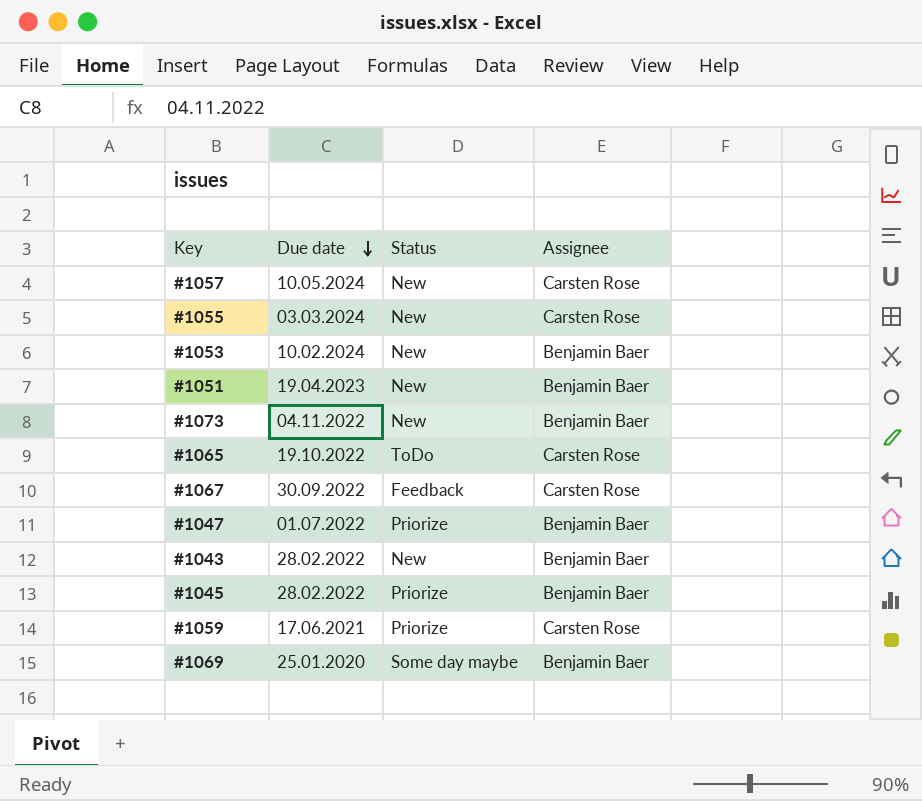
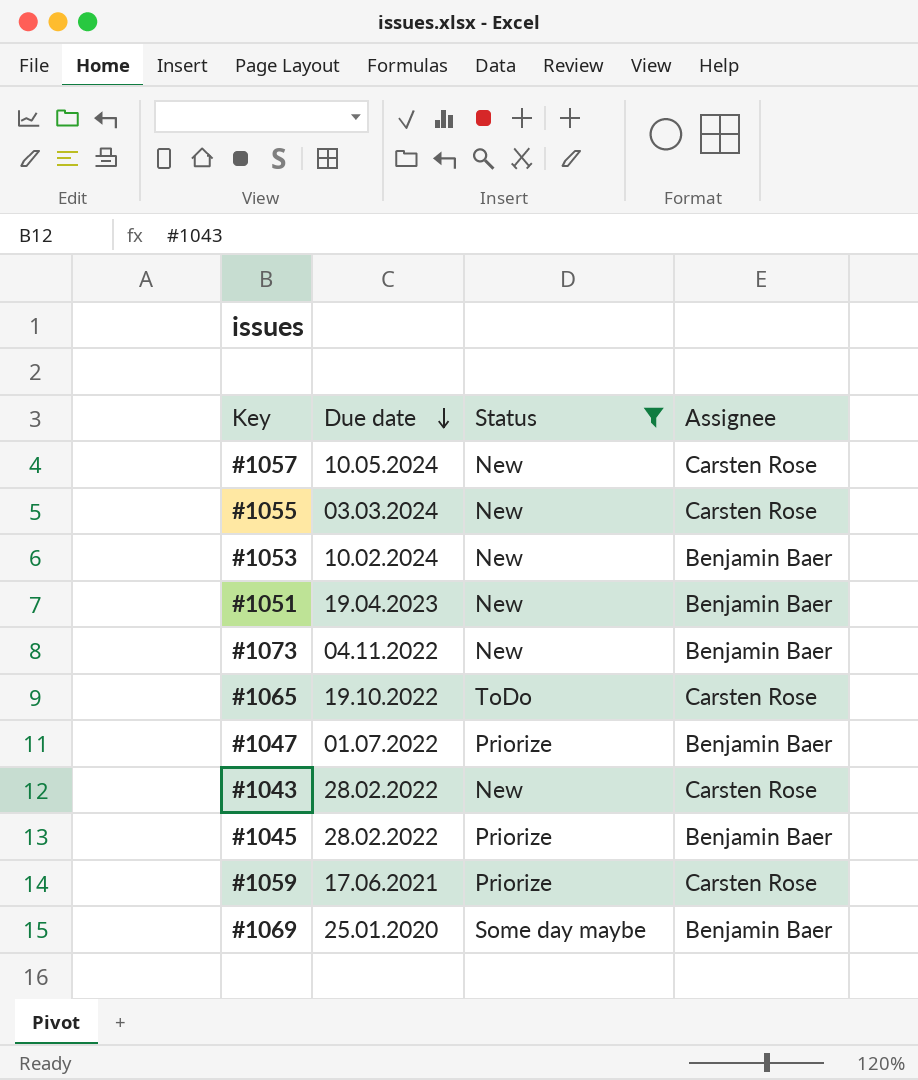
filter: none -> Status != Feedback
#1043 | Assignee: Benjamin Baer -> Carsten Rose

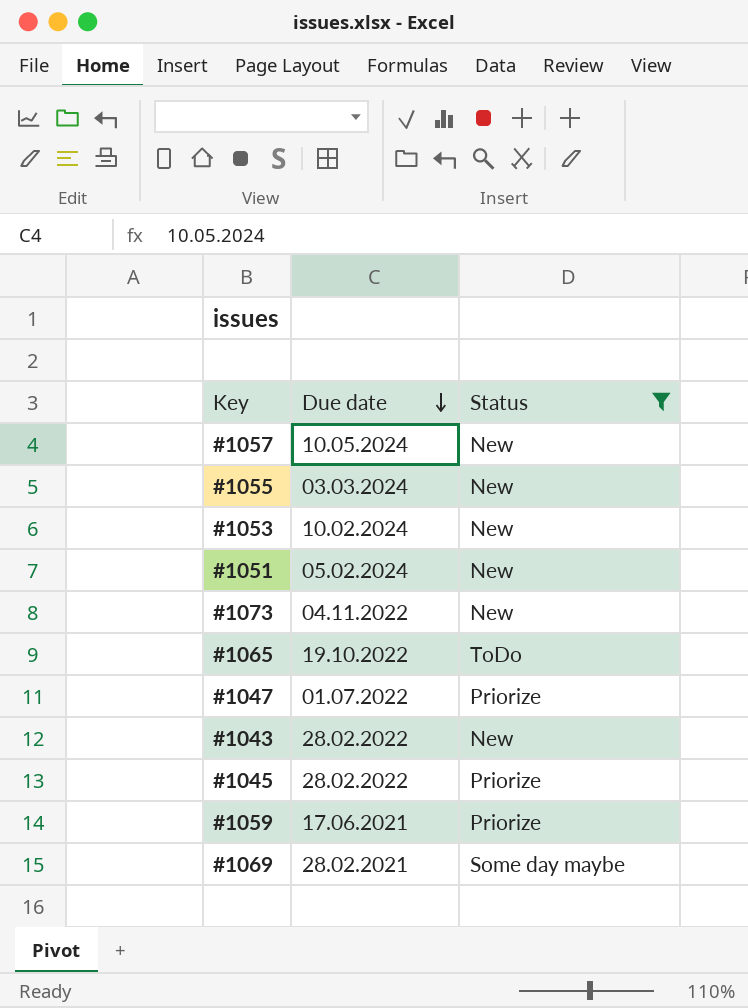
column Assignee | position: 4 -> none
#1051 | Due date: 19.04.2023 -> 05.02.2024
#1069 | Due date: 25.01.2020 -> 28.02.2021

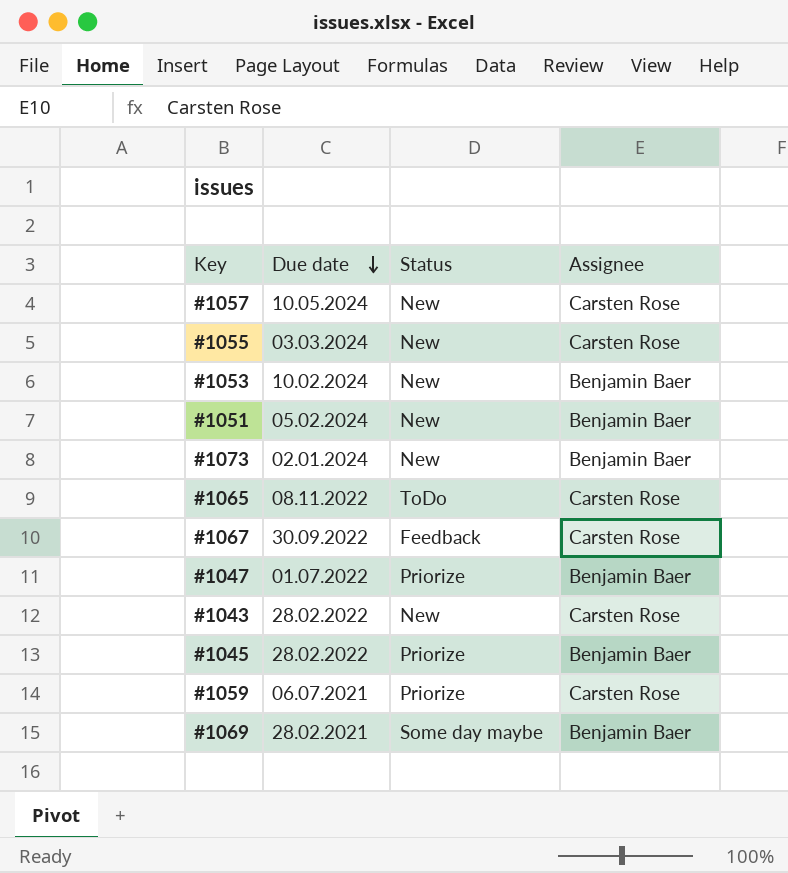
filter: Status != Feedback -> none
column Assignee | position: none -> 4
#1073 | Due date: 04.11.2022 -> 02.01.2024
#1065 | Due date: 19.10.2022 -> 08.11.2022
#1059 | Due date: 17.06.2021 -> 06.07.2021

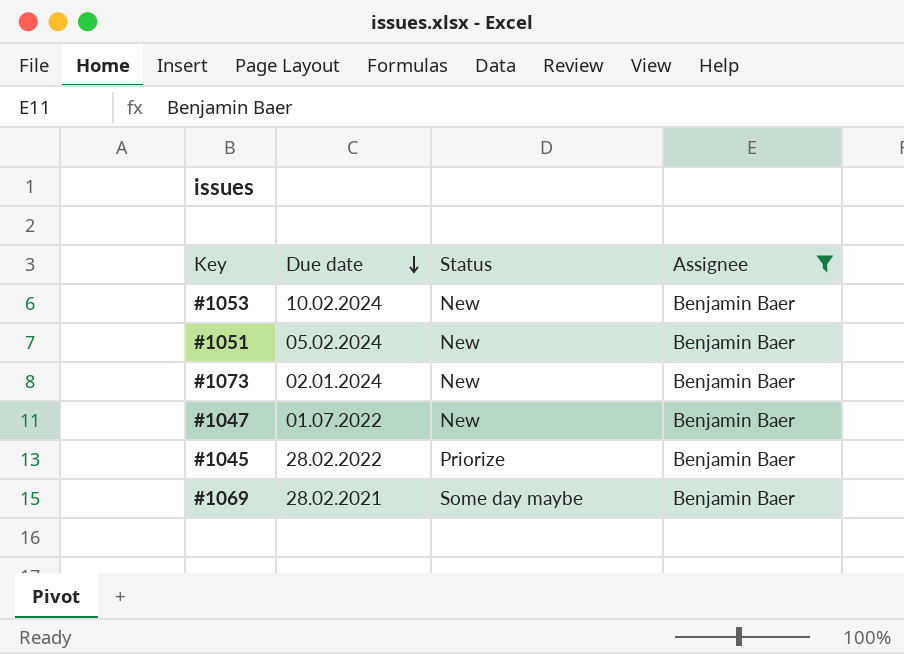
filter: none -> Assignee = Benjamin Baer
#1047 | Status: Priorize -> New

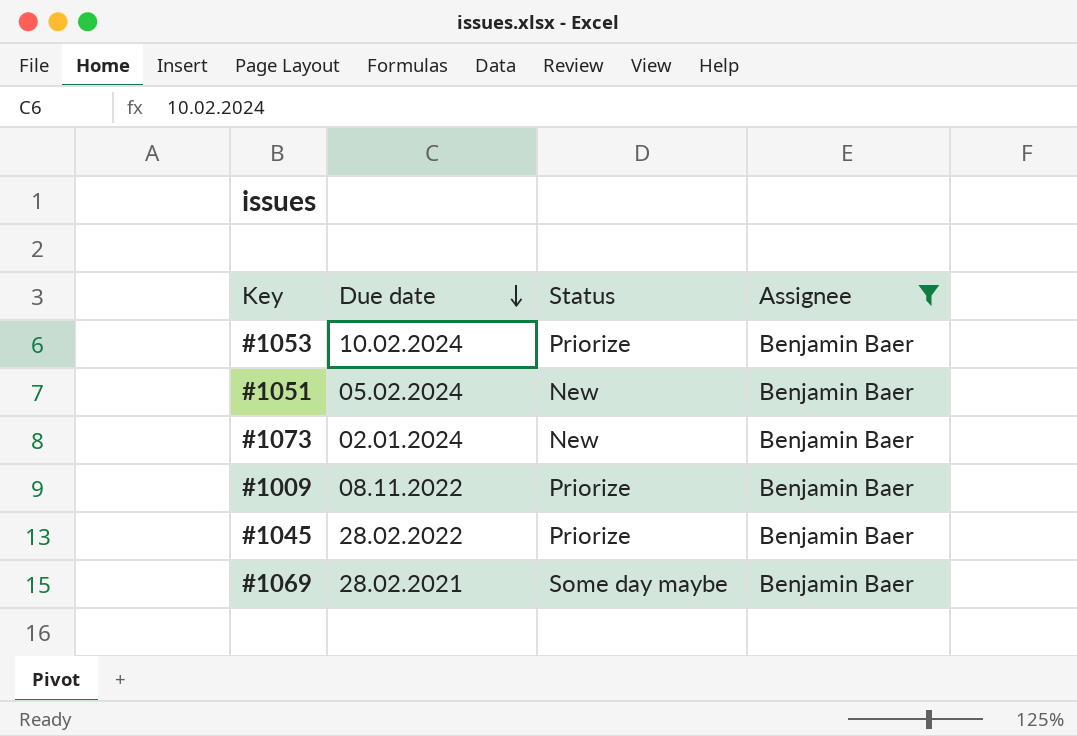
row #1047: 01.07.2022 | New | Benjamin Baer -> none
#1053 | Status: New -> Priorize
row #1009: none -> 08.11.2022 | Priorize | Benjamin Baer

